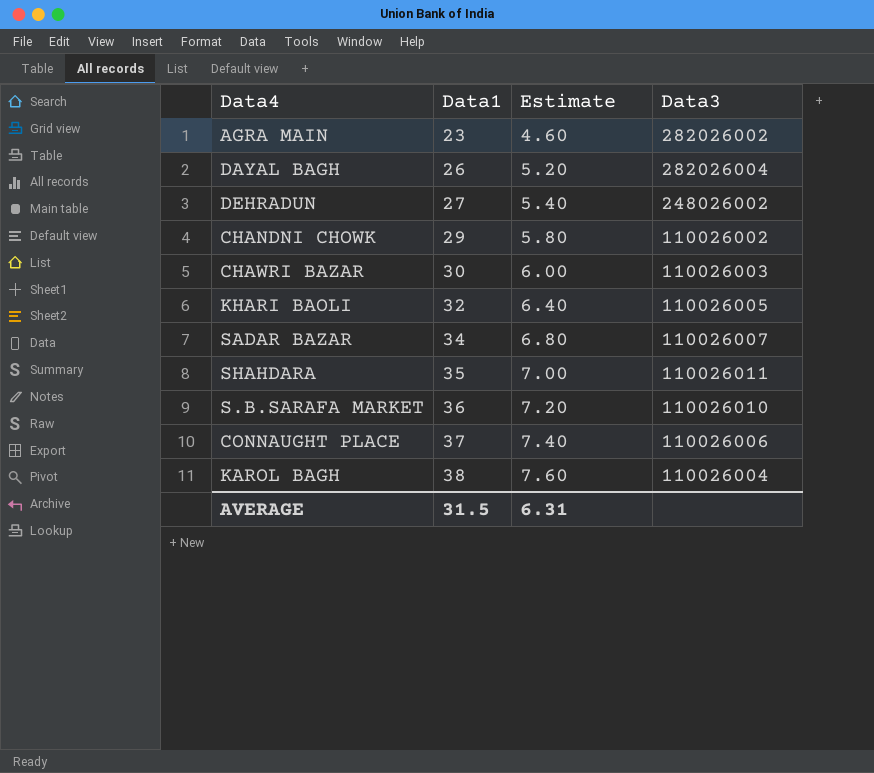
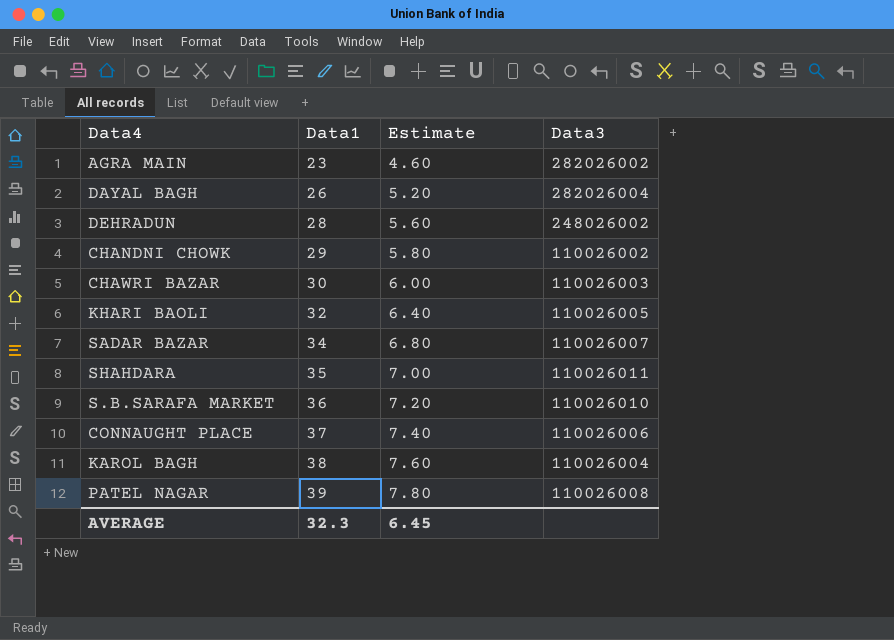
DEHRADUN | Data1: 27 -> 28
DEHRADUN | Estimate: 5.40 -> 5.60
row PATEL NAGAR: none -> 39 | 7.80 | 110026008
AVERAGE | Data1: 31.5 -> 32.3
AVERAGE | Estimate: 6.31 -> 6.45

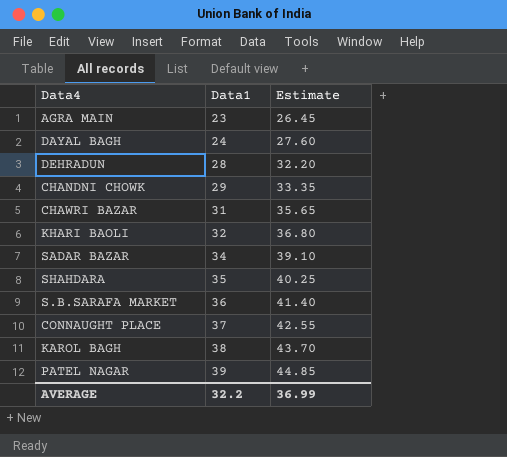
column Data3 | position: 4 -> none
column Estimate | formula: [Data1] * 0.2 -> [Data1] * 1.15
DAYAL BAGH | Data1: 26 -> 24
CHAWRI BAZAR | Data1: 30 -> 31
AVERAGE | Data1: 32.3 -> 32.2
AVERAGE | Estimate: 6.45 -> 36.99

